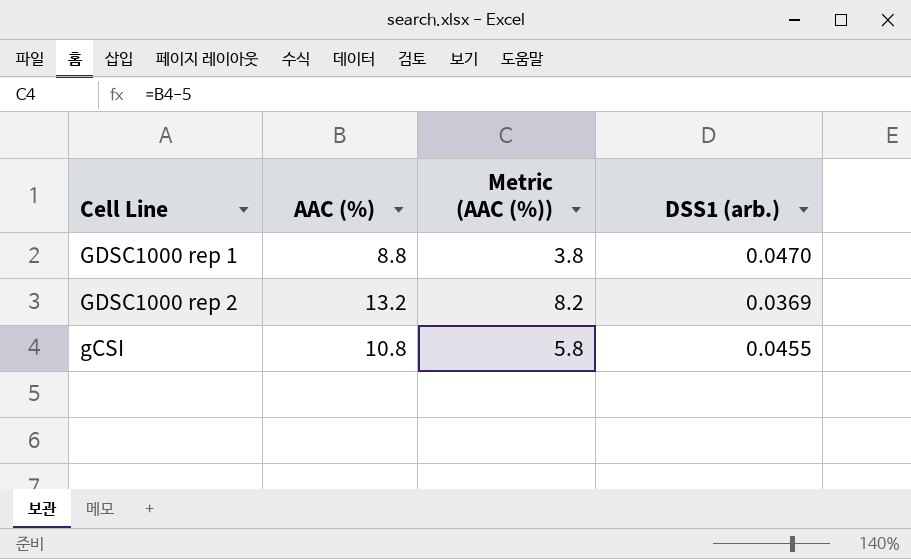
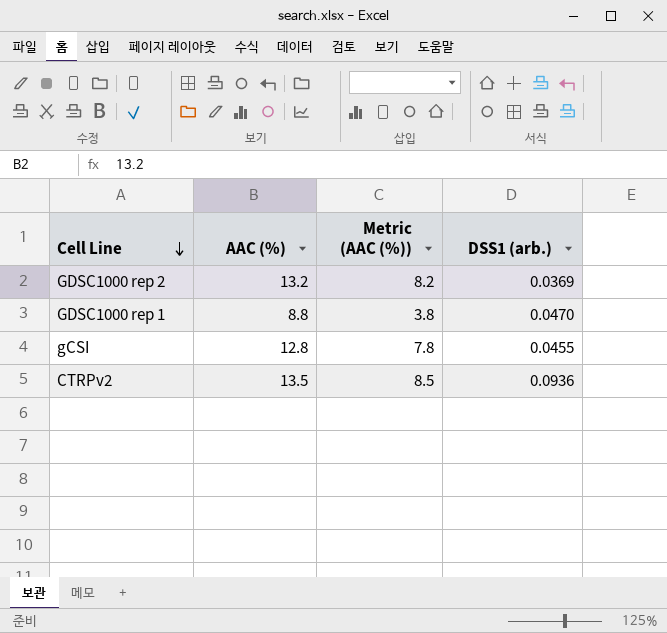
row order: none -> Cell Line descending
gCSI | AAC (%): 10.8 -> 12.8
gCSI | Metric (AAC (%)): 5.8 -> 7.8
row CTRPv2: none -> 13.5 | 8.5 | 0.0936

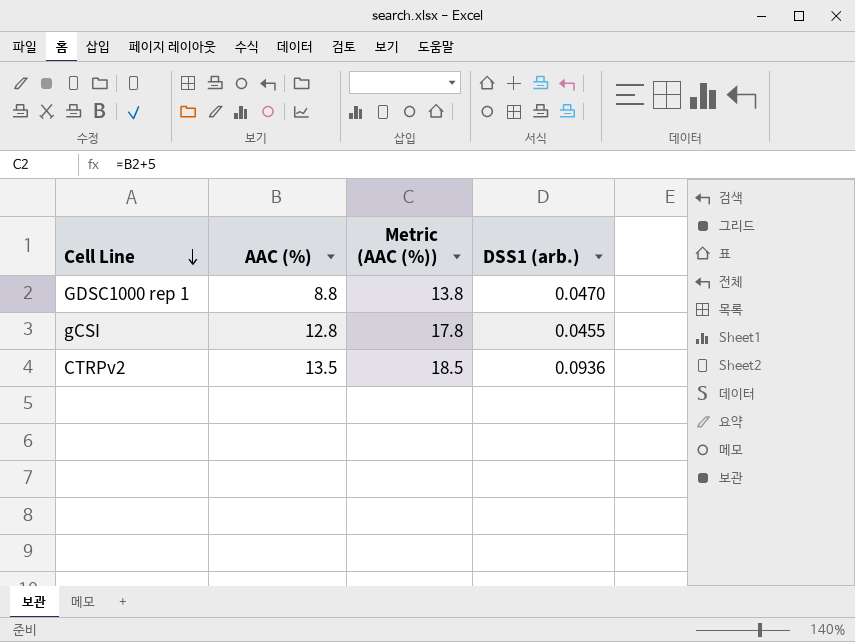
column Metric (AAC (%)) | formula: [AAC (%)] - 5 -> [AAC (%)] + 5
row GDSC1000 rep 2: 13.2 | 8.2 | 0.0369 -> none

